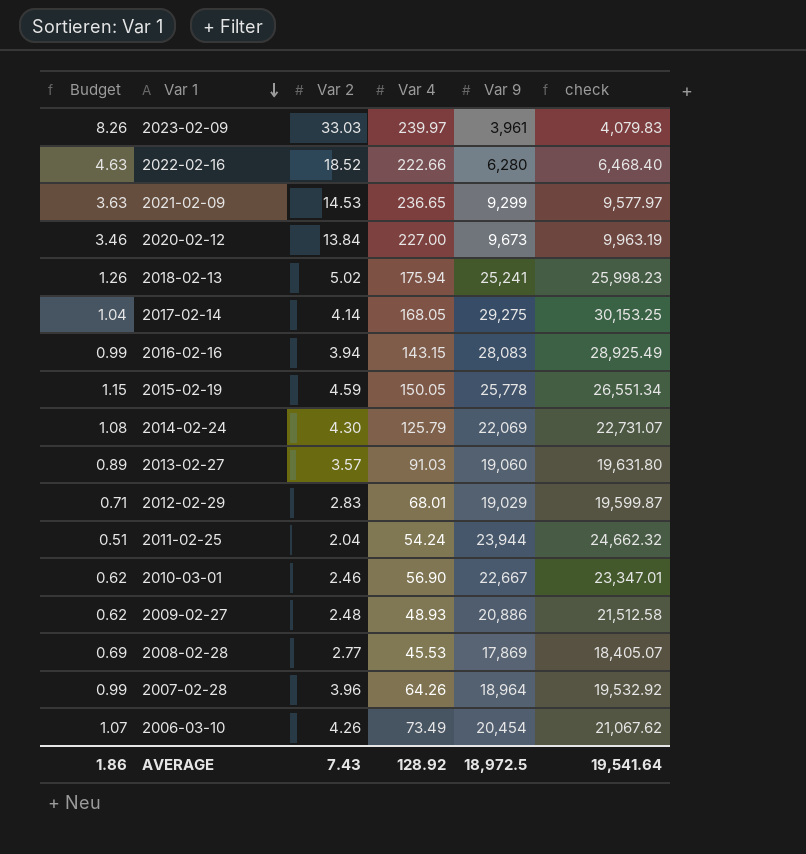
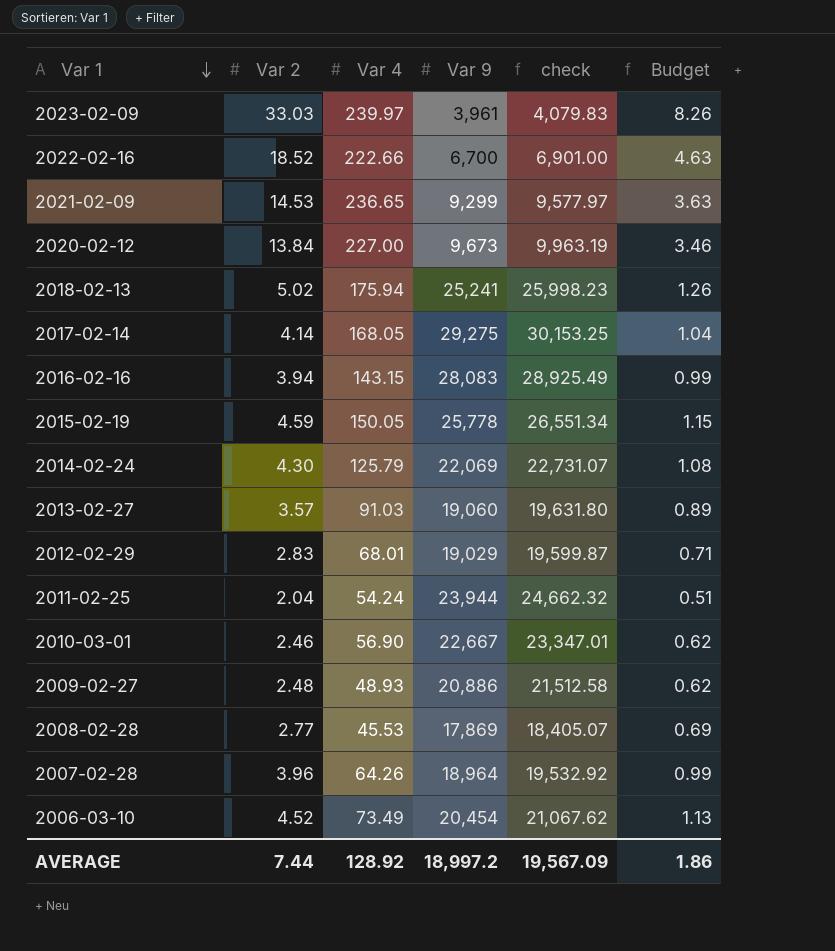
column Budget | position: 1 -> 6
2022-02-16 | Var 9: 6,280 -> 6,700
2022-02-16 | check: 6,468.40 -> 6,901.00
2006-03-10 | Var 2: 4.26 -> 4.52
2006-03-10 | Budget: 1.07 -> 1.13
AVERAGE | Var 2: 7.43 -> 7.44
AVERAGE | Var 9: 18,972.5 -> 18,997.2
AVERAGE | check: 19,541.64 -> 19,567.09

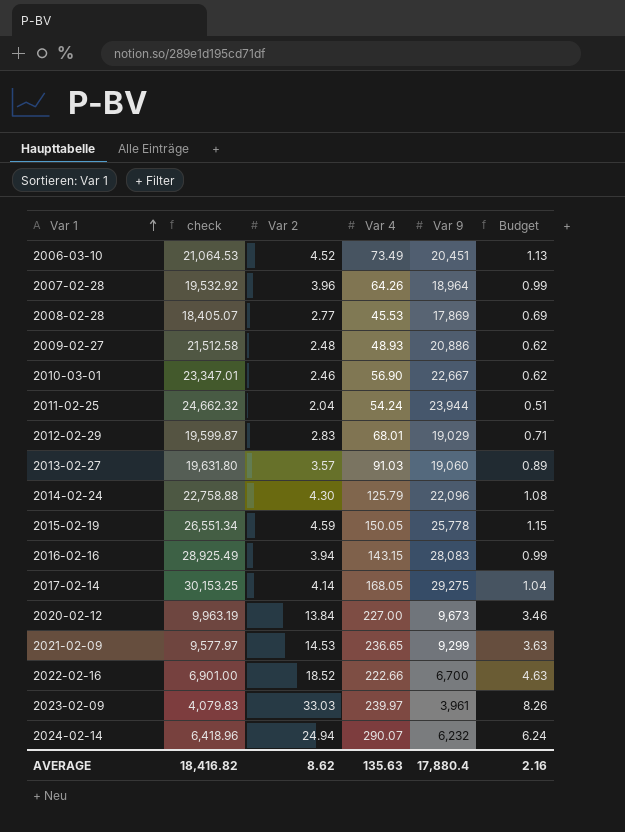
row order: Var 1 descending -> Var 1 ascending
column check | position: 5 -> 2
row 2018-02-13: 5.02 | 175.94 | 25,241 | 25,998.23 | 1.26 -> none
2006-03-10 | check: 21,067.62 -> 21,064.53
2006-03-10 | Var 9: 20,454 -> 20,451
2014-02-24 | check: 22,731.07 -> 22,758.88
2014-02-24 | Var 9: 22,069 -> 22,096
row 2024-02-14: none -> 6,418.96 | 24.94 | 290.07 | 6,232 | 6.24
AVERAGE | check: 19,567.09 -> 18,416.82
AVERAGE | Var 2: 7.44 -> 8.62
AVERAGE | Var 4: 128.92 -> 135.63
AVERAGE | Var 9: 18,997.2 -> 17,880.4
AVERAGE | Budget: 1.86 -> 2.16

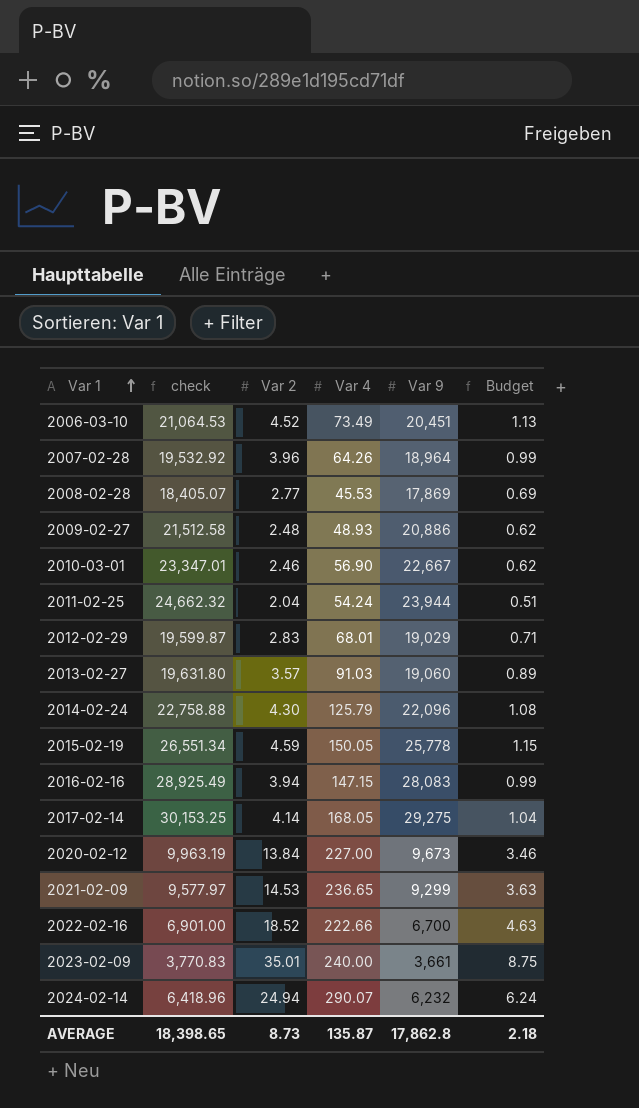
2016-02-16 | Var 4: 143.15 -> 147.15
2023-02-09 | check: 4,079.83 -> 3,770.83
2023-02-09 | Var 2: 33.03 -> 35.01
2023-02-09 | Var 4: 239.97 -> 240.00
2023-02-09 | Var 9: 3,961 -> 3,661
2023-02-09 | Budget: 8.26 -> 8.75
AVERAGE | check: 18,416.82 -> 18,398.65
AVERAGE | Var 2: 8.62 -> 8.73
AVERAGE | Var 4: 135.63 -> 135.87
AVERAGE | Var 9: 17,880.4 -> 17,862.8
AVERAGE | Budget: 2.16 -> 2.18

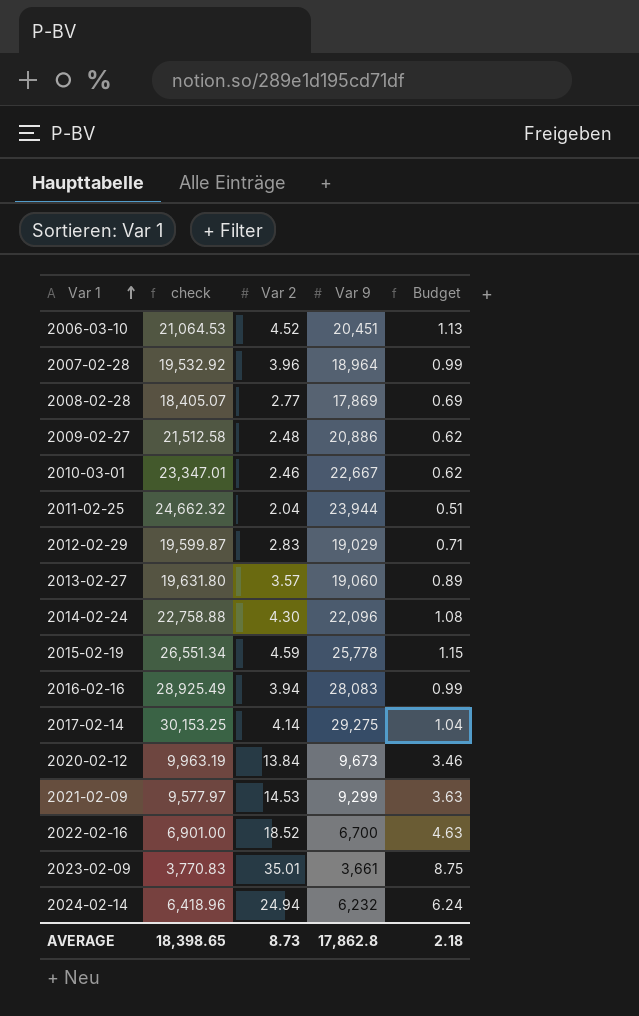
column Var 4 | position: 4 -> none

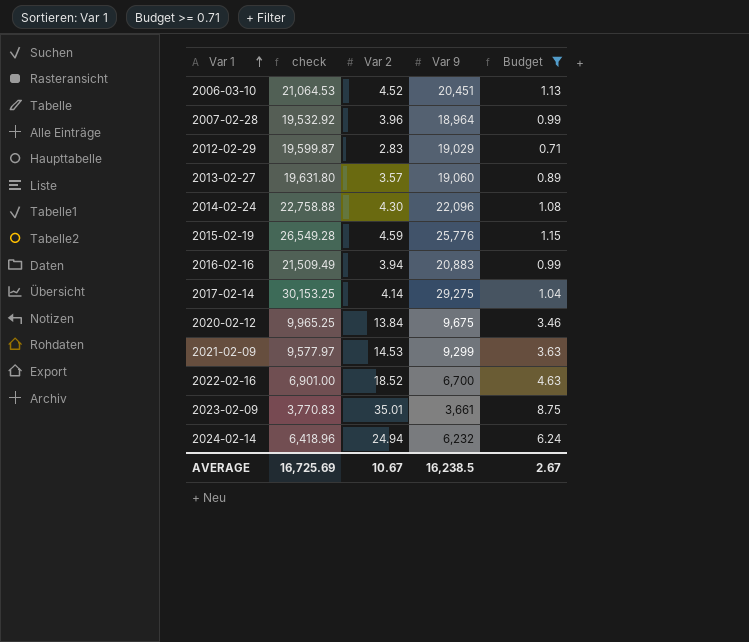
filter: none -> Budget >= 0.71
2015-02-19 | check: 26,551.34 -> 26,549.28
2015-02-19 | Var 9: 25,778 -> 25,776
2016-02-16 | check: 28,925.49 -> 21,509.49
2016-02-16 | Var 9: 28,083 -> 20,883
2020-02-12 | check: 9,963.19 -> 9,965.25
2020-02-12 | Var 9: 9,673 -> 9,675
AVERAGE | check: 18,398.65 -> 16,725.69
AVERAGE | Var 2: 8.73 -> 10.67
AVERAGE | Var 9: 17,862.8 -> 16,238.5
AVERAGE | Budget: 2.18 -> 2.67

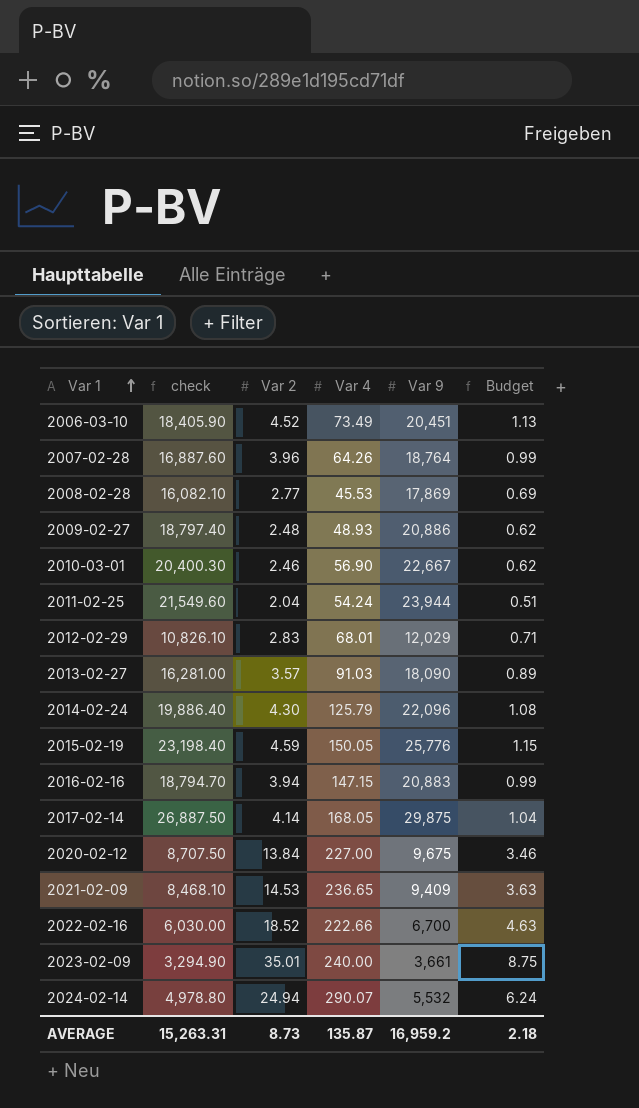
filter: Budget >= 0.71 -> none
column check | formula: [Var 9] * 1.03 -> [Var 9] * 0.9
column Var 4 | position: none -> 4
2007-02-28 | Var 9: 18,964 -> 18,764
2012-02-29 | Var 9: 19,029 -> 12,029
2013-02-27 | Var 9: 19,060 -> 18,090
2017-02-14 | Var 9: 29,275 -> 29,875
2021-02-09 | Var 9: 9,299 -> 9,409
2024-02-14 | Var 9: 6,232 -> 5,532
AVERAGE | check: 16,725.69 -> 15,263.31
AVERAGE | Var 2: 10.67 -> 8.73
AVERAGE | Var 9: 16,238.5 -> 16,959.2
AVERAGE | Budget: 2.67 -> 2.18

